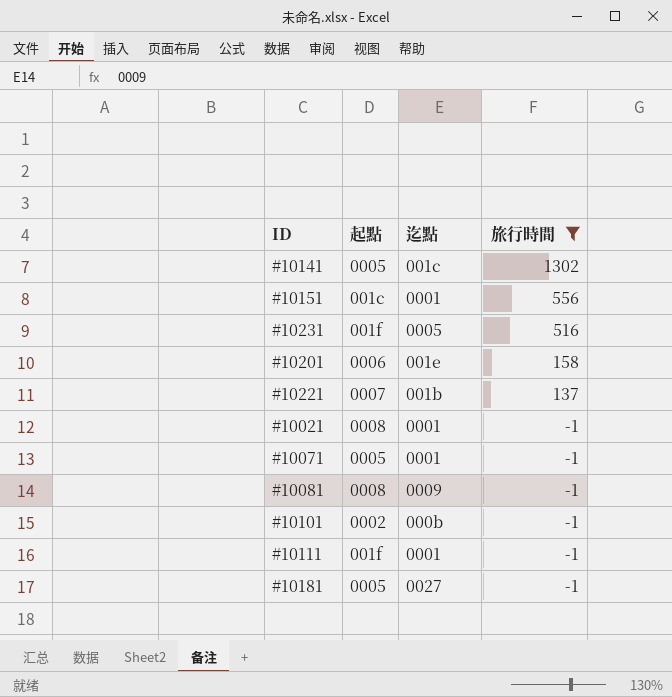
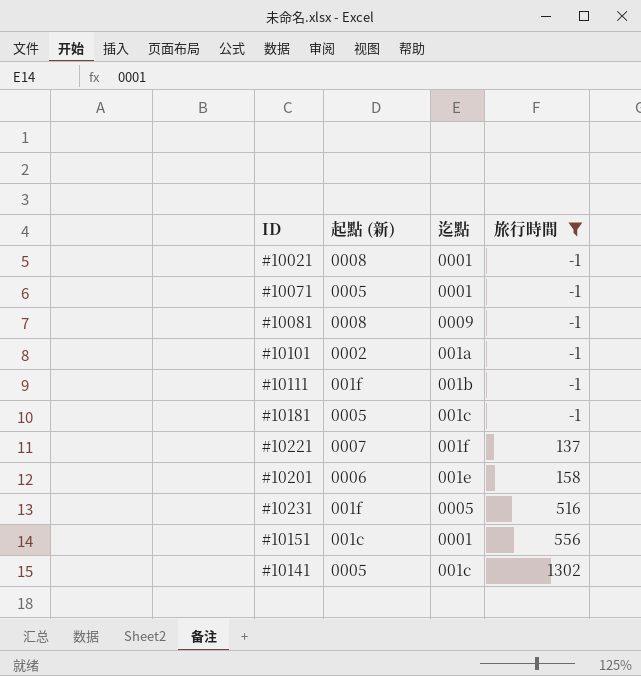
row order: 旅行時間 descending -> 旅行時間 ascending
column name: 起點 -> 起點 (新)
#10101 | 迄點: 000b -> 001a
#10111 | 迄點: 0001 -> 001b
#10181 | 迄點: 0027 -> 001c
#10221 | 迄點: 001b -> 001f

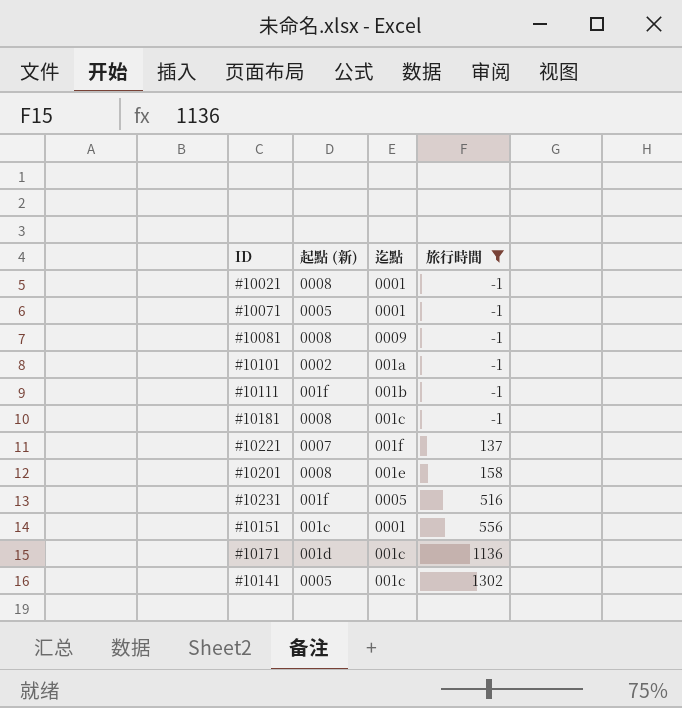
#10181 | 起點 (新): 0005 -> 0008
#10201 | 起點 (新): 0006 -> 0008
row #10171: none -> 001d | 001c | 1136

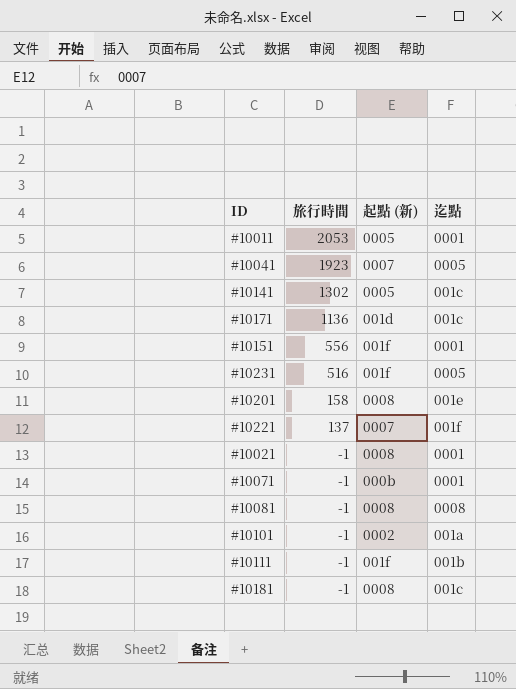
filter: 旅行時間 <= 1302 -> none
row order: 旅行時間 ascending -> 旅行時間 descending
column 旅行時間 | position: 4 -> 2
#10151 | 起點 (新): 001c -> 001f
#10071 | 起點 (新): 0005 -> 000b
#10081 | 迄點: 0009 -> 0008

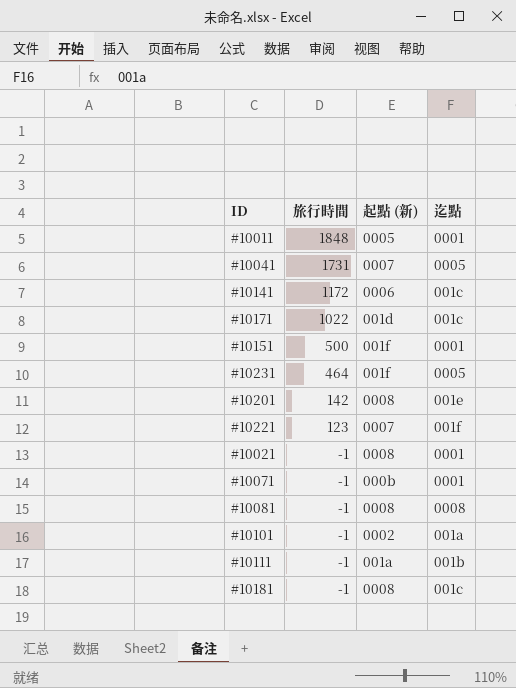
#10011 | 旅行時間: 2053 -> 1848
#10041 | 旅行時間: 1923 -> 1731
#10141 | 旅行時間: 1302 -> 1172
#10141 | 起點 (新): 0005 -> 0006
#10171 | 旅行時間: 1136 -> 1022
#10151 | 旅行時間: 556 -> 500
#10231 | 旅行時間: 516 -> 464
#10201 | 旅行時間: 158 -> 142
#10221 | 旅行時間: 137 -> 123
#10111 | 起點 (新): 001f -> 001a

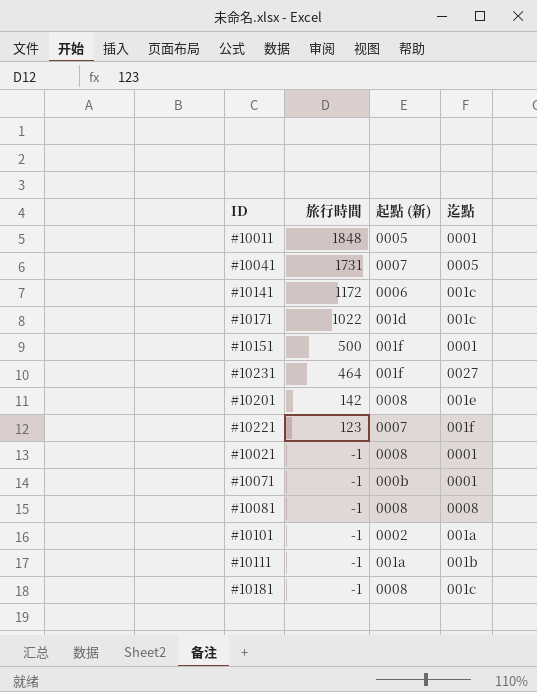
#10231 | 迄點: 0005 -> 0027

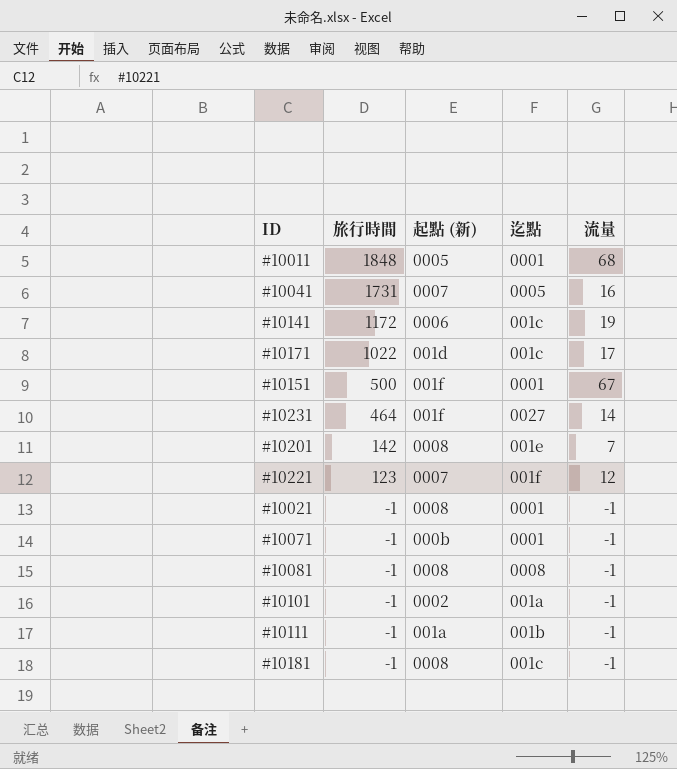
column 流量 | position: none -> 5

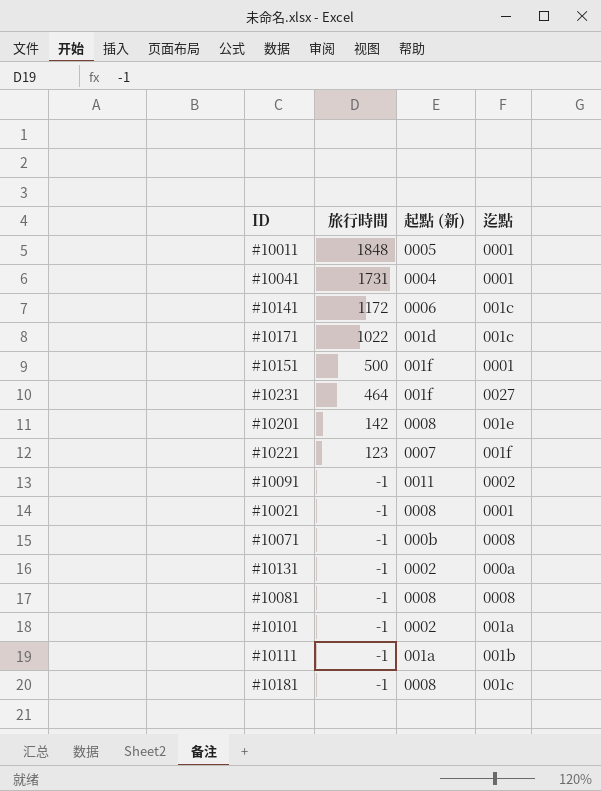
column 流量 | position: 5 -> none
#10041 | 起點 (新): 0007 -> 0004
#10041 | 迄點: 0005 -> 0001
row #10091: none -> -1 | 0011 | 0002
#10071 | 迄點: 0001 -> 0008
row #10131: none -> -1 | 0002 | 000a

